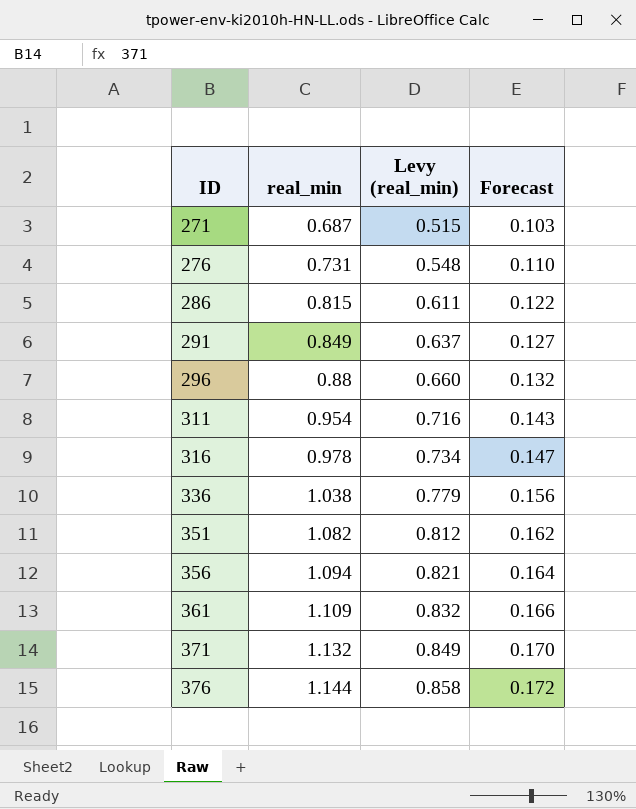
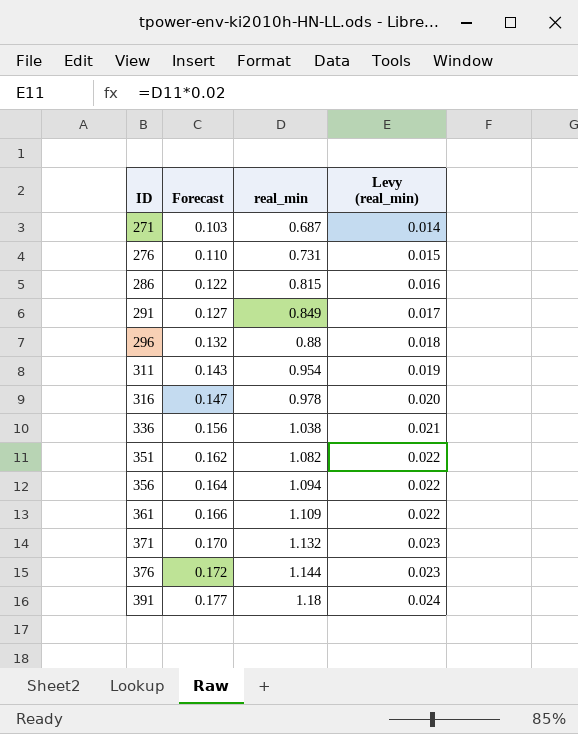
column Forecast | position: 4 -> 2
column Levy (real_min) | formula: [real_min] * 0.75 -> [real_min] * 0.02
row 391: none -> 0.177 | 1.18 | 0.024

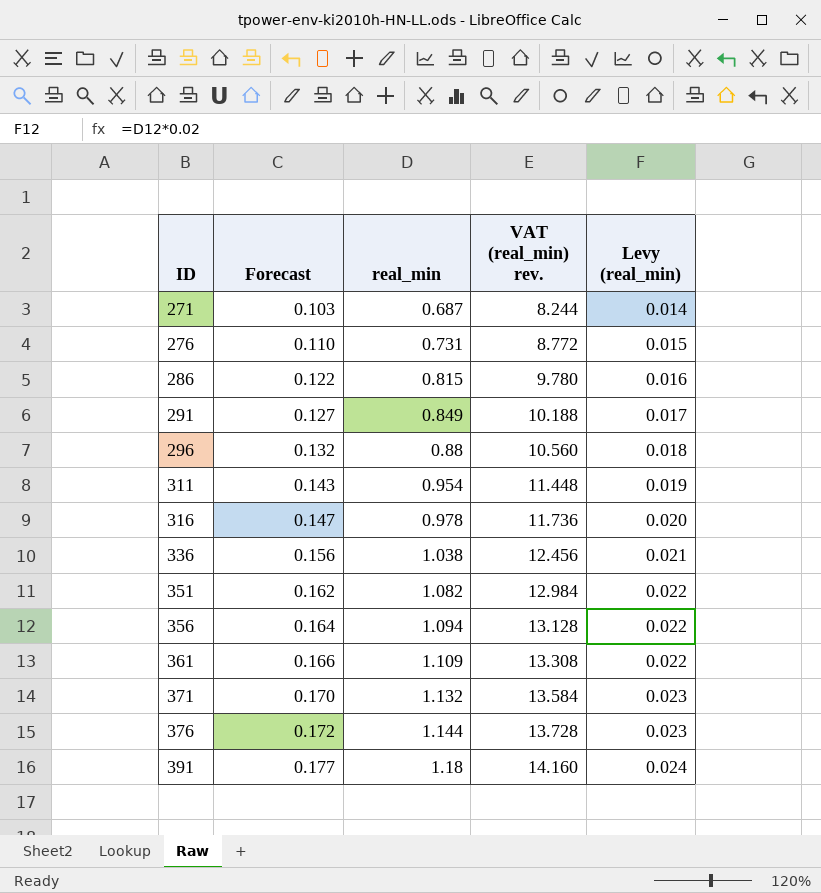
column VAT (real_min) rev. | formula: none -> [real_min] * 12

